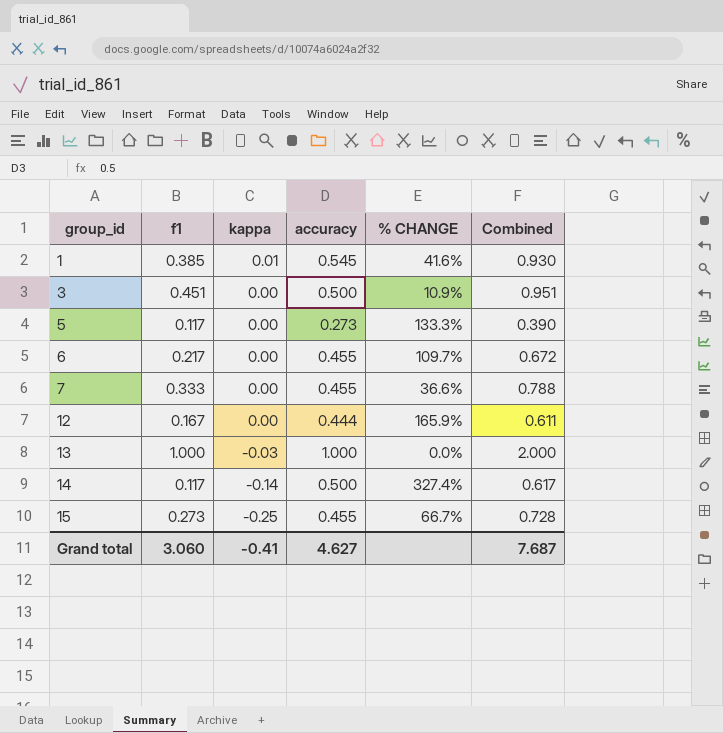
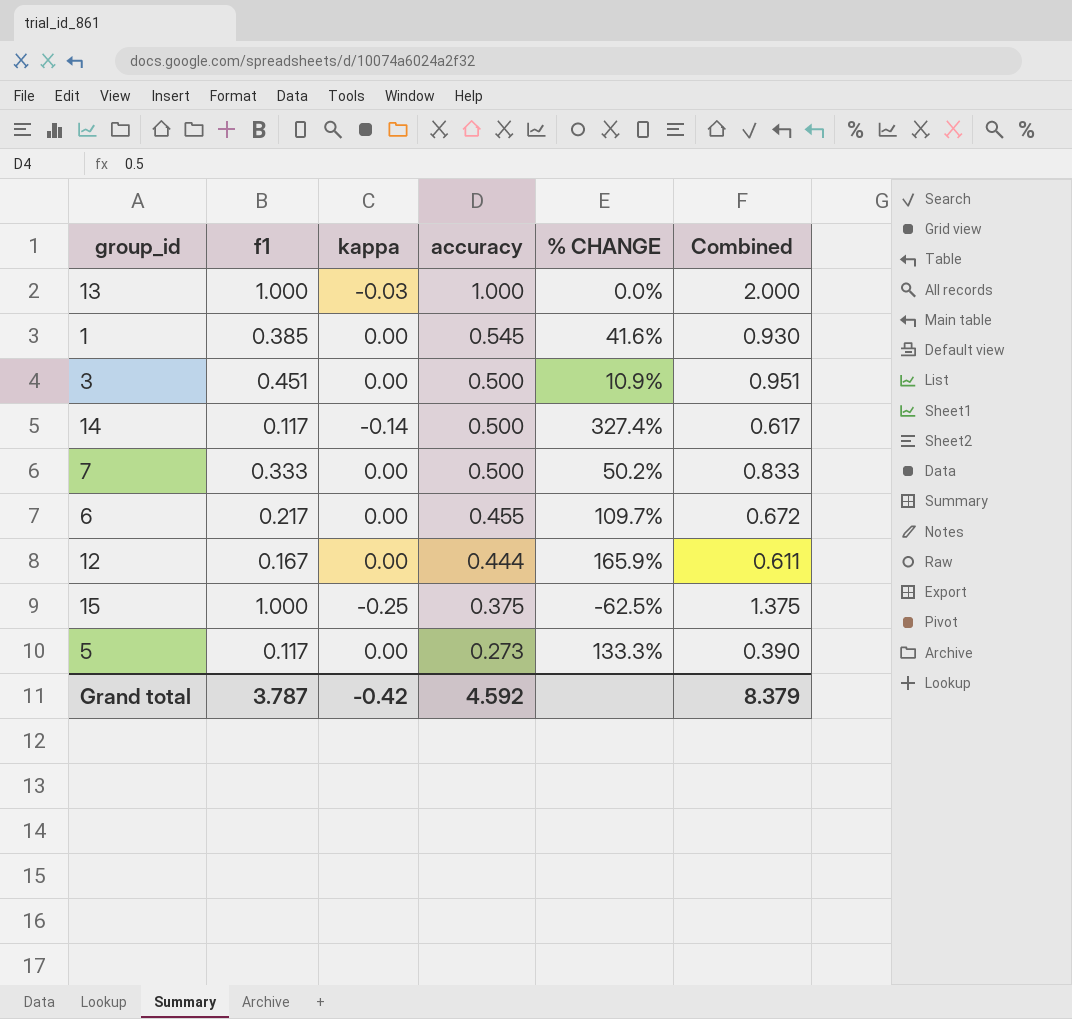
row order: group_id ascending -> accuracy descending
1 | kappa: 0.01 -> 0.00
7 | accuracy: 0.455 -> 0.500
7 | % CHANGE: 36.6% -> 50.2%
7 | Combined: 0.788 -> 0.833
15 | f1: 0.273 -> 1.000
15 | accuracy: 0.455 -> 0.375
15 | % CHANGE: 66.7% -> -62.5%
15 | Combined: 0.728 -> 1.375
Grand total | f1: 3.060 -> 3.787
Grand total | kappa: -0.41 -> -0.42
Grand total | accuracy: 4.627 -> 4.592
Grand total | Combined: 7.687 -> 8.379

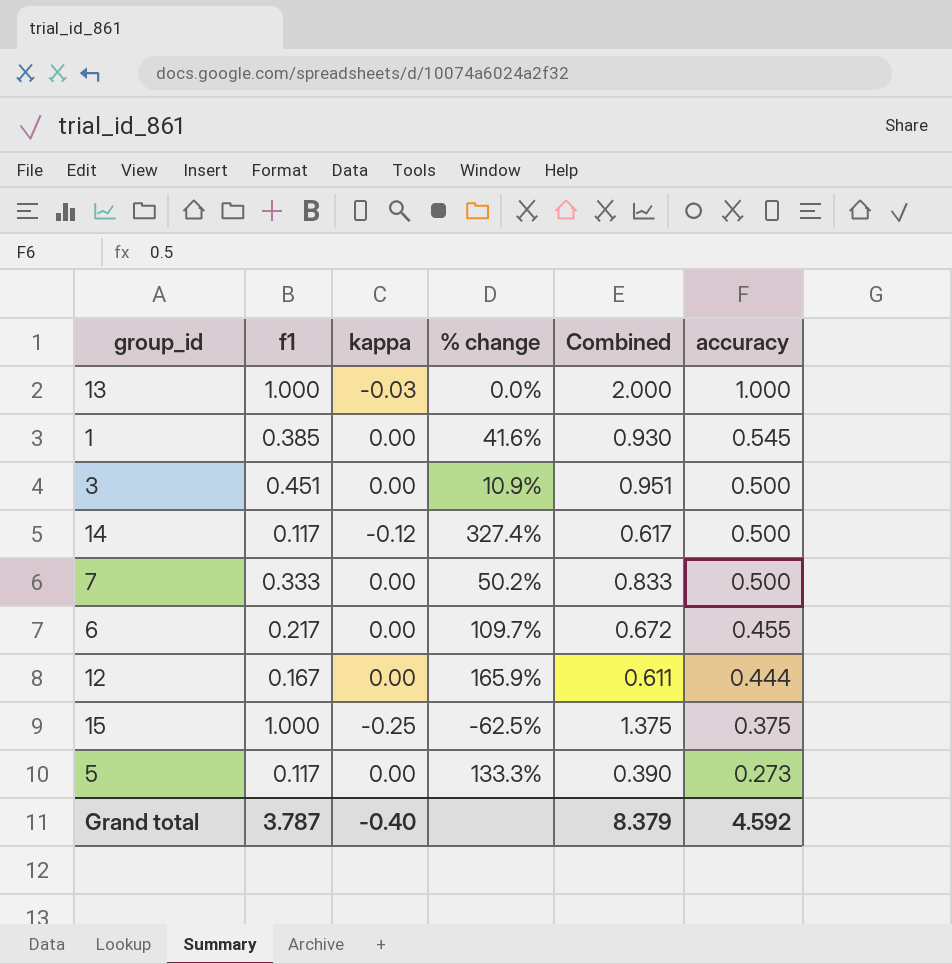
column name: % CHANGE -> % change
column accuracy | position: 4 -> 6
14 | kappa: -0.14 -> -0.12
Grand total | kappa: -0.42 -> -0.40

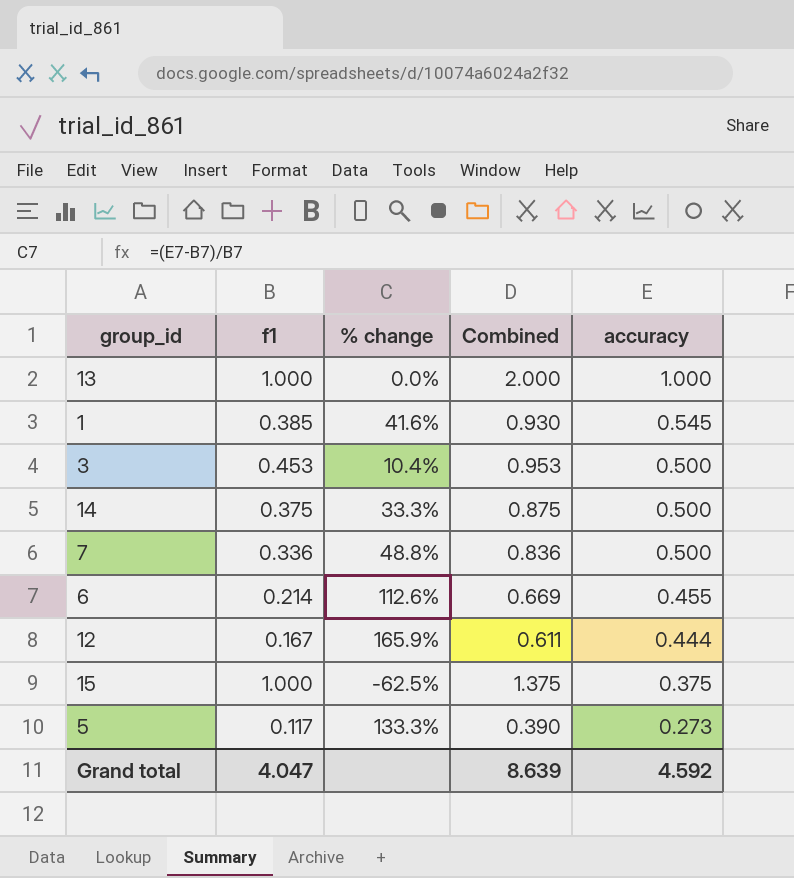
column kappa | position: 3 -> none
3 | f1: 0.451 -> 0.453
3 | % change: 10.9% -> 10.4%
3 | Combined: 0.951 -> 0.953
14 | f1: 0.117 -> 0.375
14 | % change: 327.4% -> 33.3%
14 | Combined: 0.617 -> 0.875
7 | f1: 0.333 -> 0.336
7 | % change: 50.2% -> 48.8%
7 | Combined: 0.833 -> 0.836
6 | f1: 0.217 -> 0.214
6 | % change: 109.7% -> 112.6%
6 | Combined: 0.672 -> 0.669
Grand total | f1: 3.787 -> 4.047
Grand total | Combined: 8.379 -> 8.639

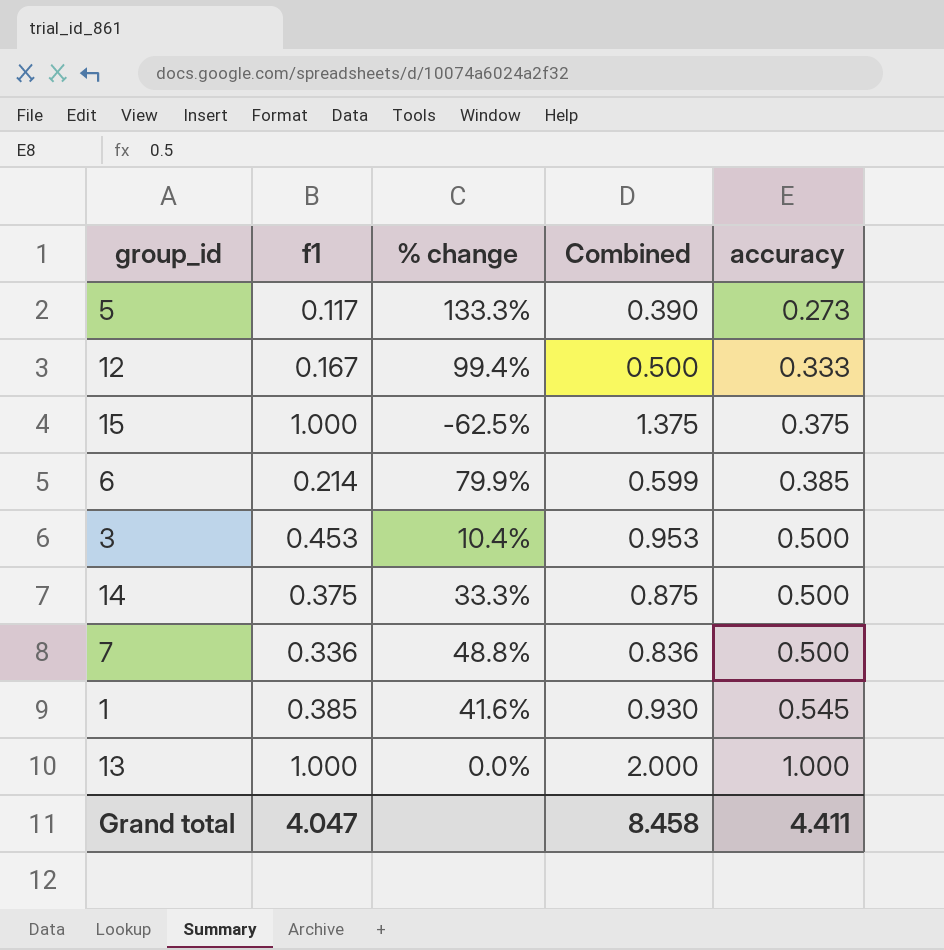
row order: accuracy descending -> accuracy ascending
12 | % change: 165.9% -> 99.4%
12 | Combined: 0.611 -> 0.500
12 | accuracy: 0.444 -> 0.333
6 | % change: 112.6% -> 79.9%
6 | Combined: 0.669 -> 0.599
6 | accuracy: 0.455 -> 0.385
Grand total | Combined: 8.639 -> 8.458
Grand total | accuracy: 4.592 -> 4.411

